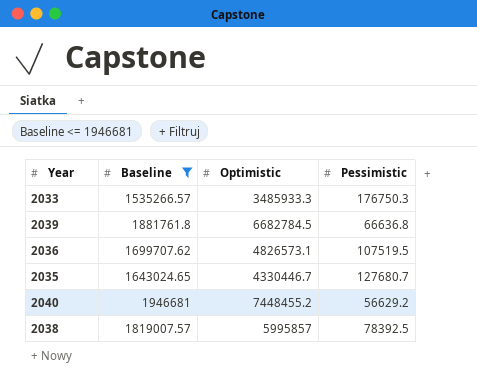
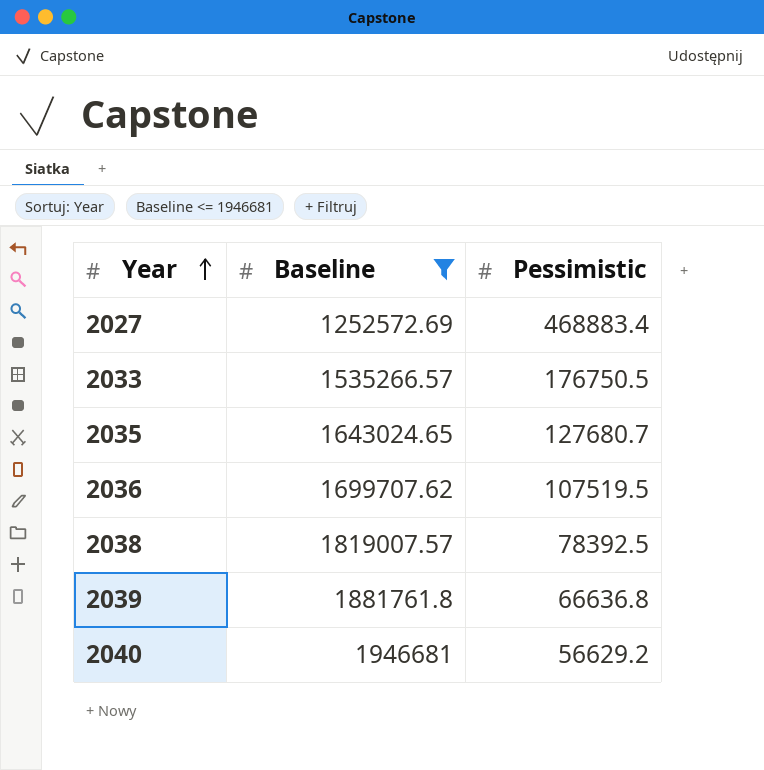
row order: none -> Year ascending
column Optimistic | position: 3 -> none
row 2027: none -> 1252572.69 | 468883.4
2033 | Pessimistic: 176750.3 -> 176750.5

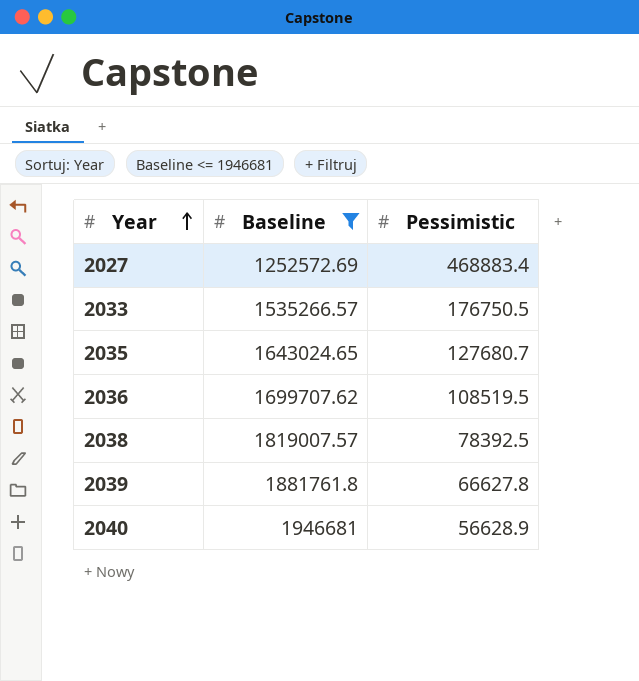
2036 | Pessimistic: 107519.5 -> 108519.5
2039 | Pessimistic: 66636.8 -> 66627.8
2040 | Pessimistic: 56629.2 -> 56628.9

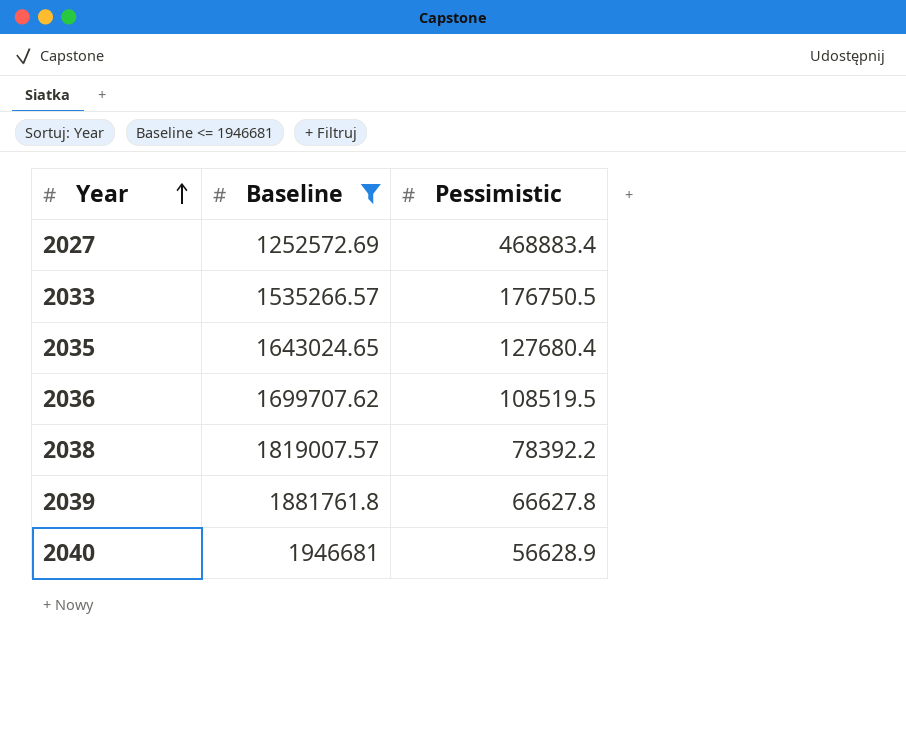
2035 | Pessimistic: 127680.7 -> 127680.4
2038 | Pessimistic: 78392.5 -> 78392.2

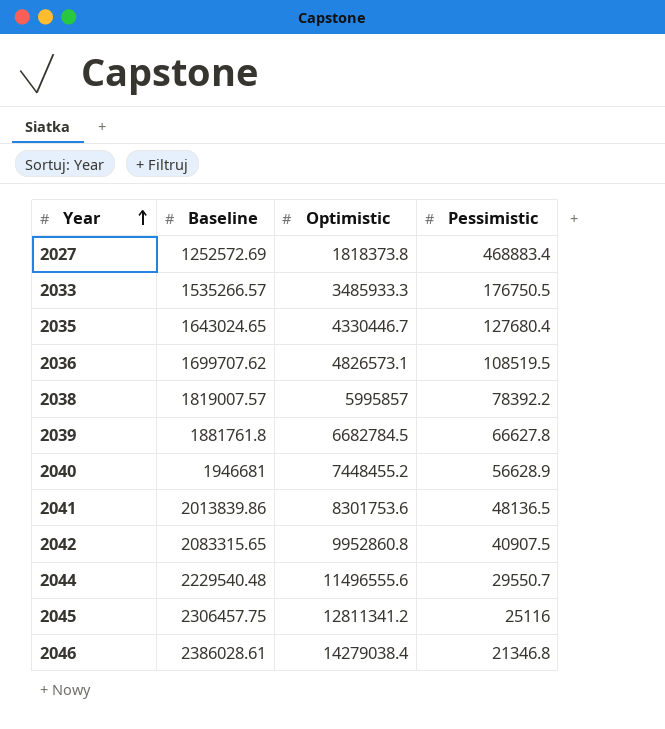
filter: Baseline <= 1946681 -> none
column Optimistic | position: none -> 3

